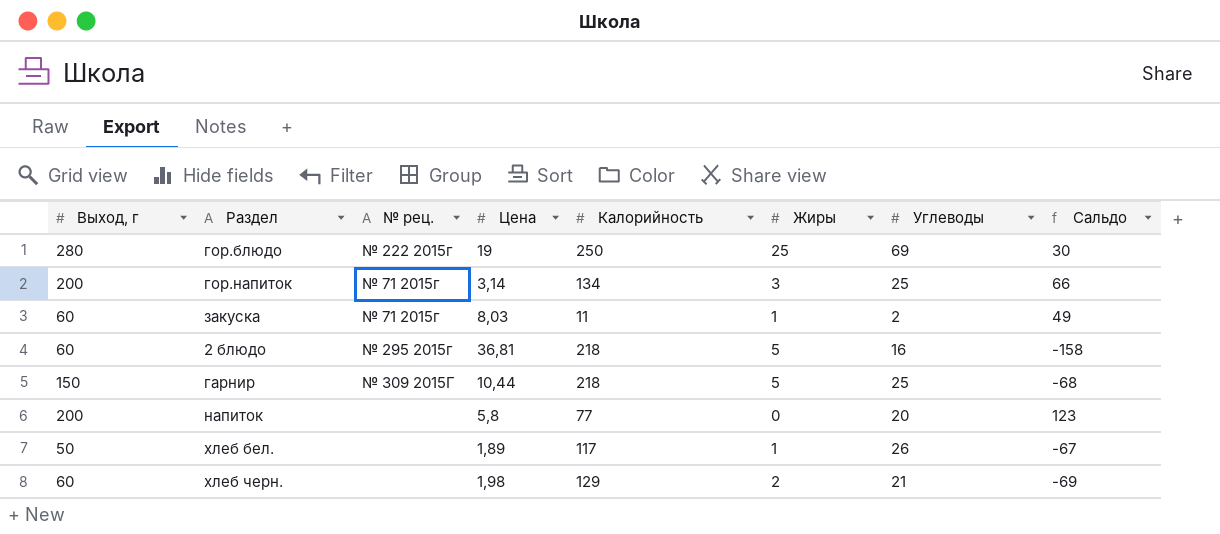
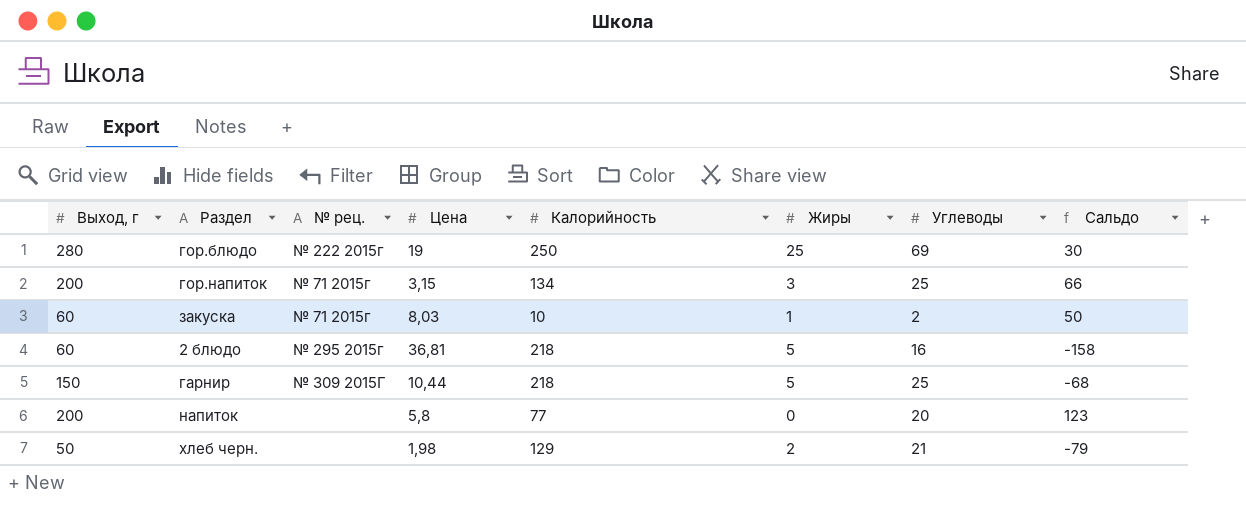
row хлеб бел.: 50 | none | 1,89 | 117 | 1 | 26 | -67 -> none
гор.напиток | Цена: 3,14 -> 3,15
закуска | Калорийность: 11 -> 10
закуска | Сальдо: 49 -> 50
хлеб черн. | Выход, г: 60 -> 50
хлеб черн. | Сальдо: -69 -> -79

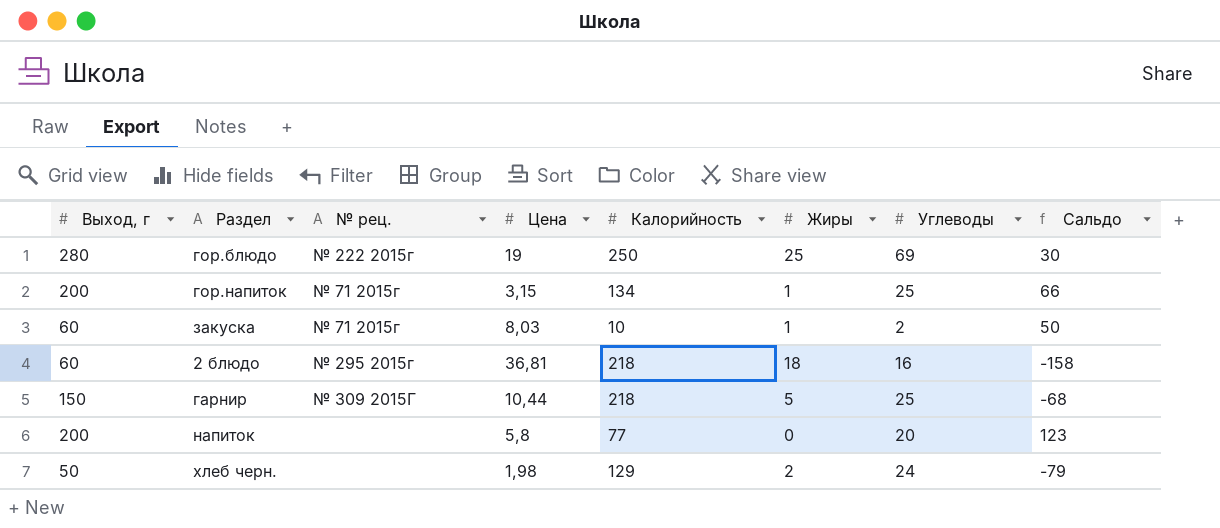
гор.напиток | Жиры: 3 -> 1
2 блюдо | Жиры: 5 -> 18
хлеб черн. | Углеводы: 21 -> 24

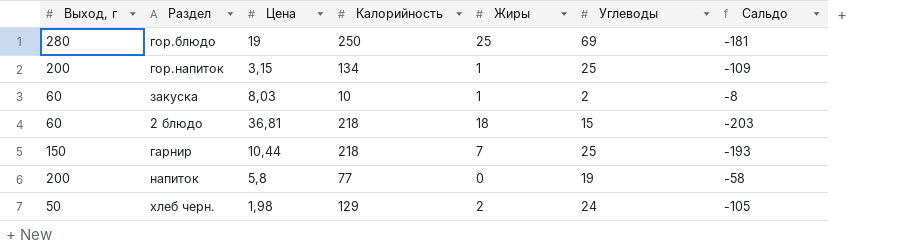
column № рец. | position: 3 -> none
column Сальдо | formula: [Выход, г] - [Калорийность] -> [Углеводы] - [Калорийность]
2 блюдо | Углеводы: 16 -> 15
гарнир | Жиры: 5 -> 7
напиток | Углеводы: 20 -> 19

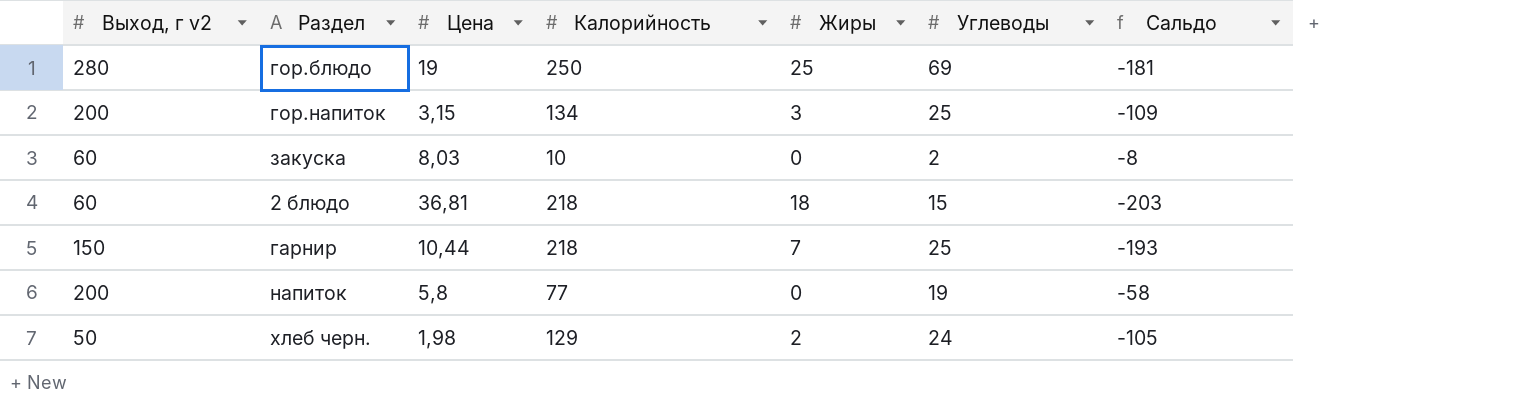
column name: Выход, г -> Выход, г v2
гор.напиток | Жиры: 1 -> 3
закуска | Жиры: 1 -> 0

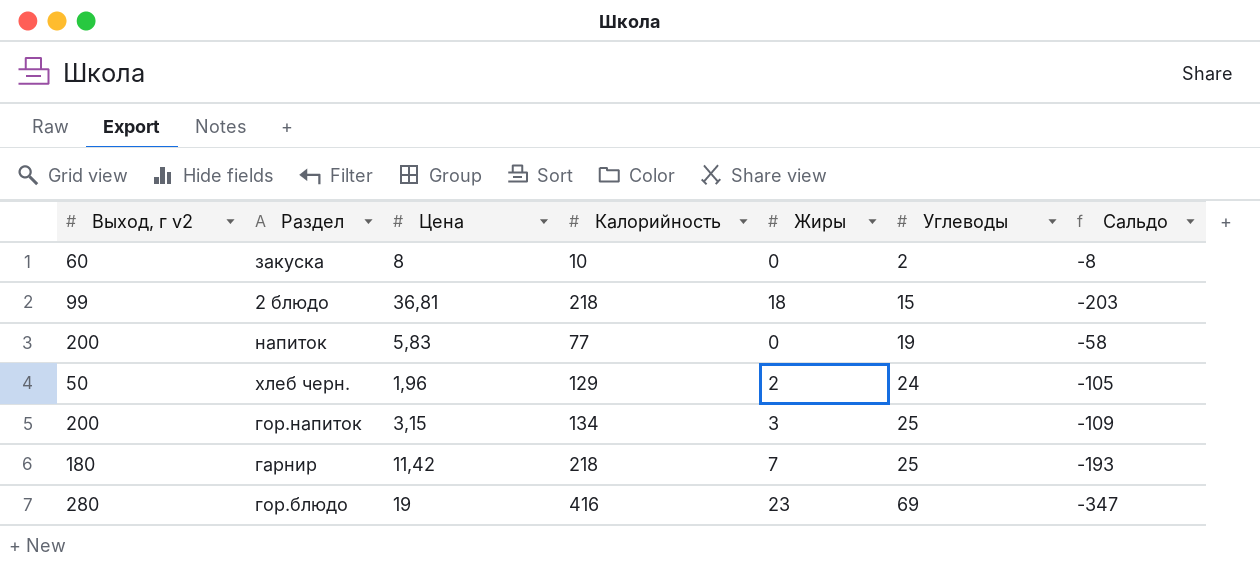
row order: none -> Углеводы ascending
закуска | Цена: 8,03 -> 8
2 блюдо | Выход, г v2: 60 -> 99
напиток | Цена: 5,8 -> 5,83
хлеб черн. | Цена: 1,98 -> 1,96
гарнир | Выход, г v2: 150 -> 180
гарнир | Цена: 10,44 -> 11,42
гор.блюдо | Калорийность: 250 -> 416
гор.блюдо | Жиры: 25 -> 23
гор.блюдо | Сальдо: -181 -> -347

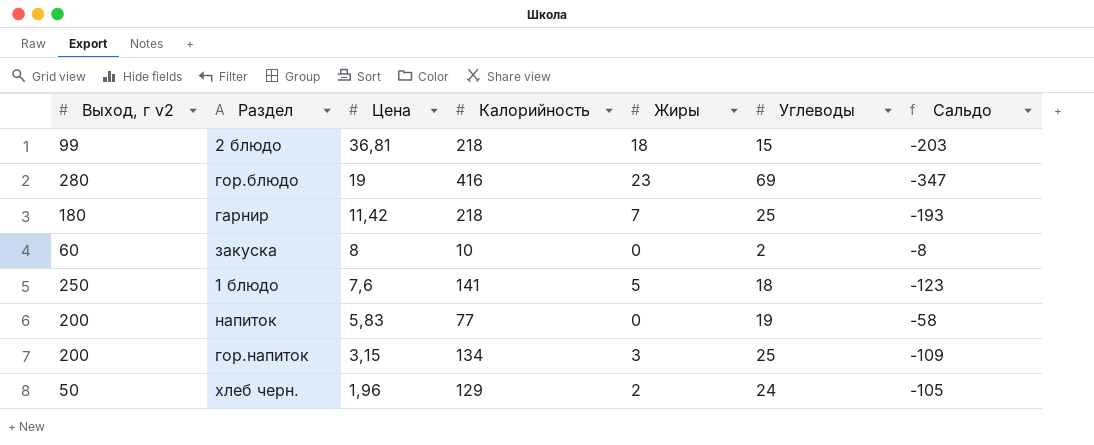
row order: Углеводы ascending -> Цена descending
row 1 блюдо: none -> 250 | 7,6 | 141 | 5 | 18 | -123

